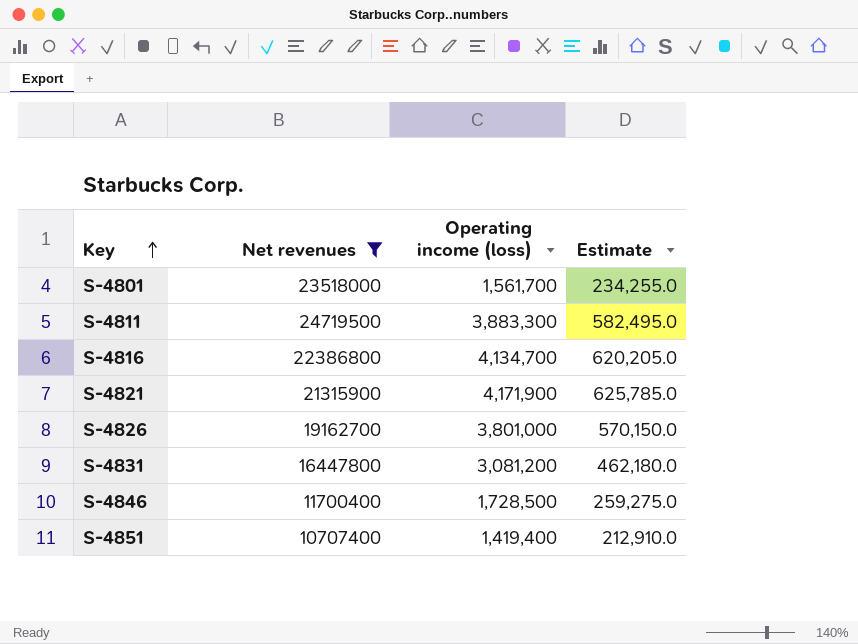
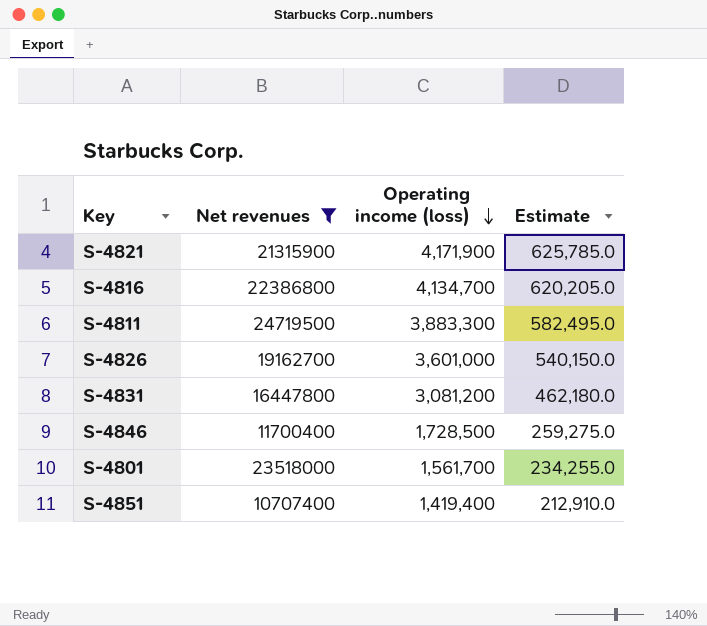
row order: Key ascending -> Operating income (loss) descending
S-4826 | Operating income (loss): 3,801,000 -> 3,601,000
S-4826 | Estimate: 570,150.0 -> 540,150.0

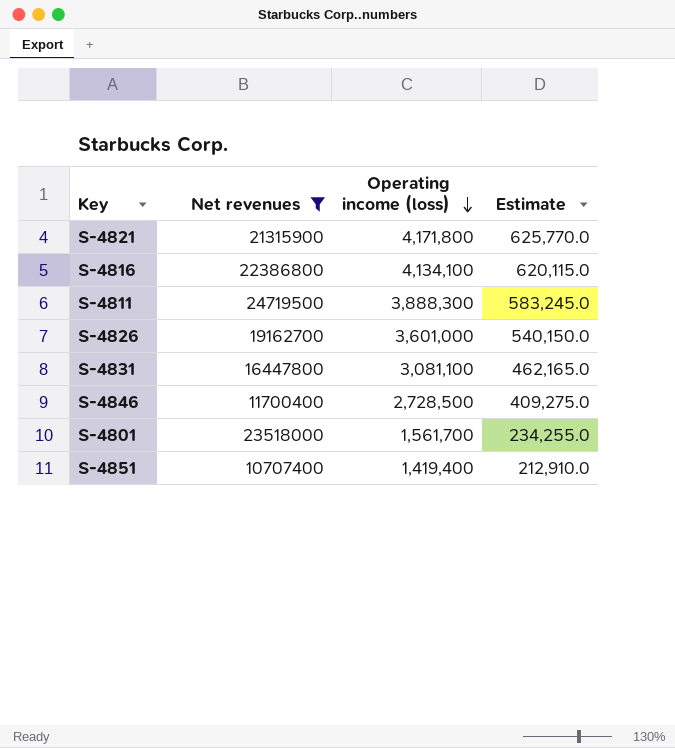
S-4821 | Operating income (loss): 4,171,900 -> 4,171,800
S-4821 | Estimate: 625,785.0 -> 625,770.0
S-4816 | Operating income (loss): 4,134,700 -> 4,134,100
S-4816 | Estimate: 620,205.0 -> 620,115.0
S-4811 | Operating income (loss): 3,883,300 -> 3,888,300
S-4811 | Estimate: 582,495.0 -> 583,245.0
S-4831 | Operating income (loss): 3,081,200 -> 3,081,100
S-4831 | Estimate: 462,180.0 -> 462,165.0
S-4846 | Operating income (loss): 1,728,500 -> 2,728,500
S-4846 | Estimate: 259,275.0 -> 409,275.0

